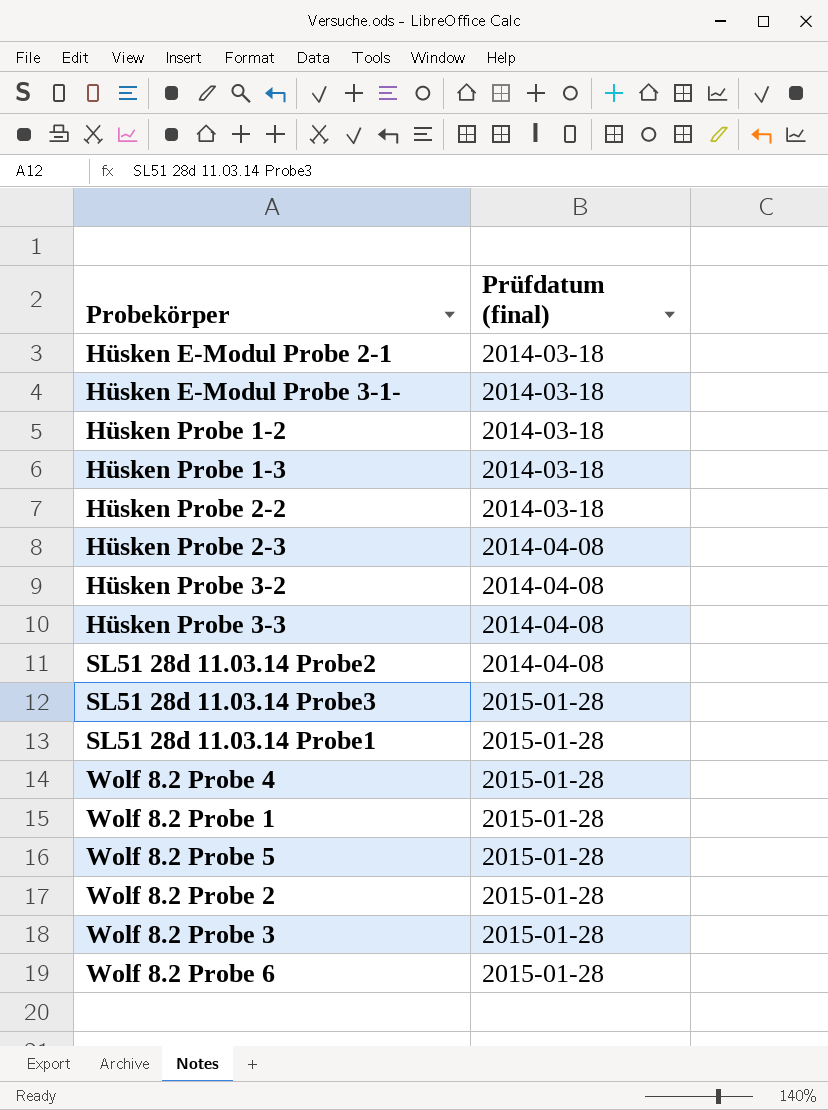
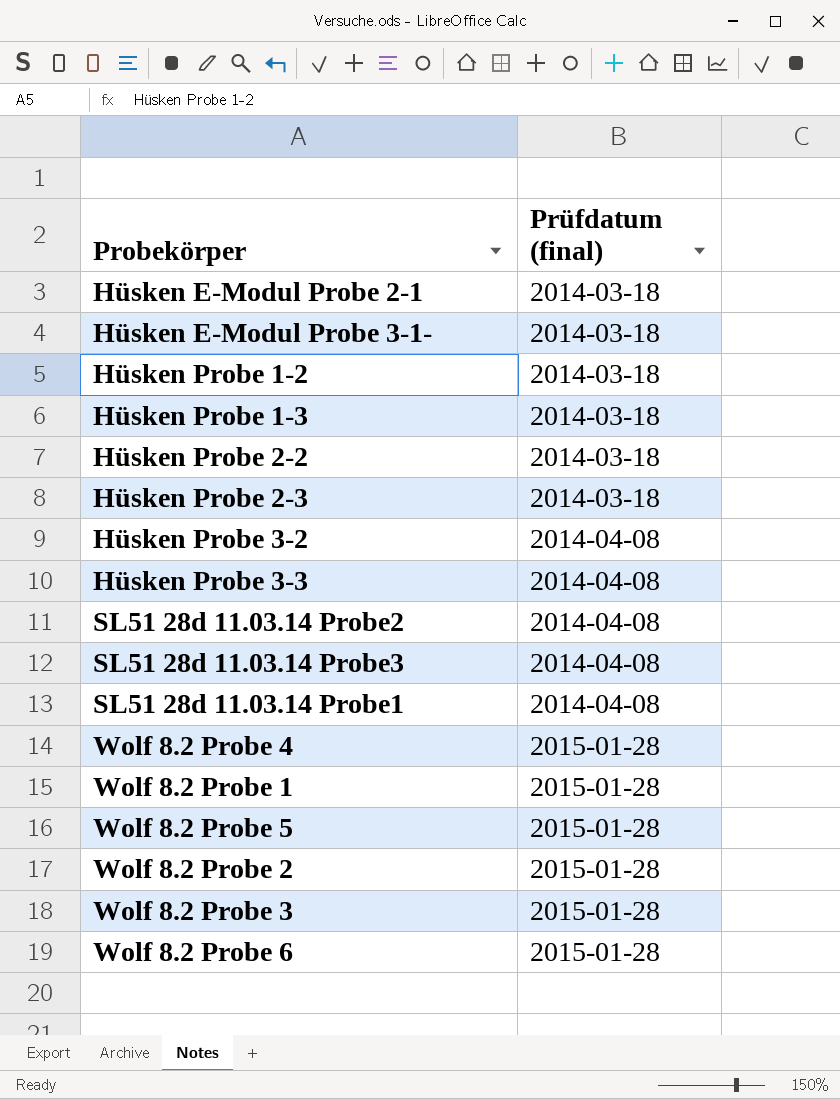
Hüsken Probe 2-3 | Prüfdatum (final): 2014-04-08 -> 2014-03-18
SL51 28d 11.03.14 Probe3 | Prüfdatum (final): 2015-01-28 -> 2014-04-08
SL51 28d 11.03.14 Probe1 | Prüfdatum (final): 2015-01-28 -> 2014-04-08

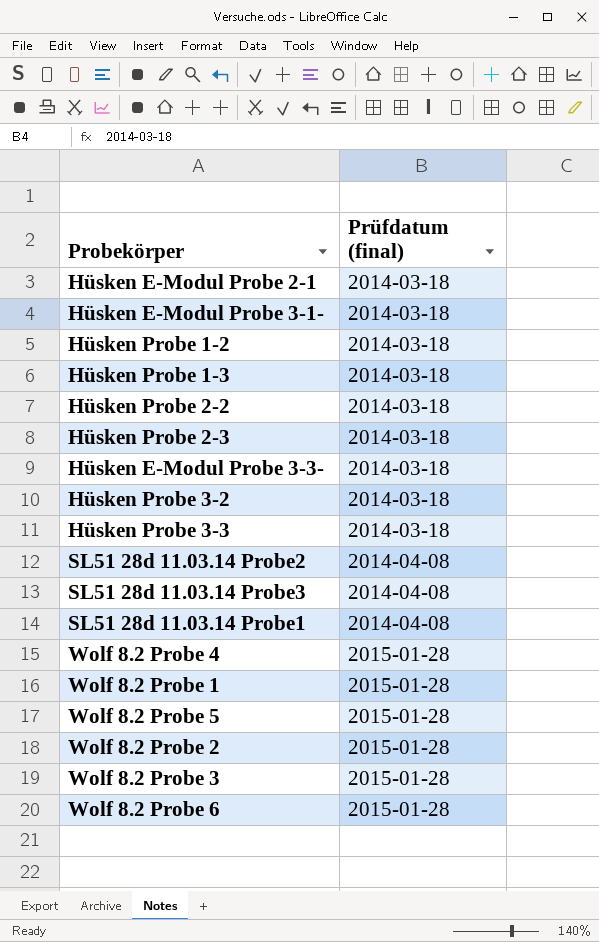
row Hüsken E-Modul Probe 3-3-: none -> 2014-03-18
Hüsken Probe 3-2 | Prüfdatum (final): 2014-04-08 -> 2014-03-18
Hüsken Probe 3-3 | Prüfdatum (final): 2014-04-08 -> 2014-03-18

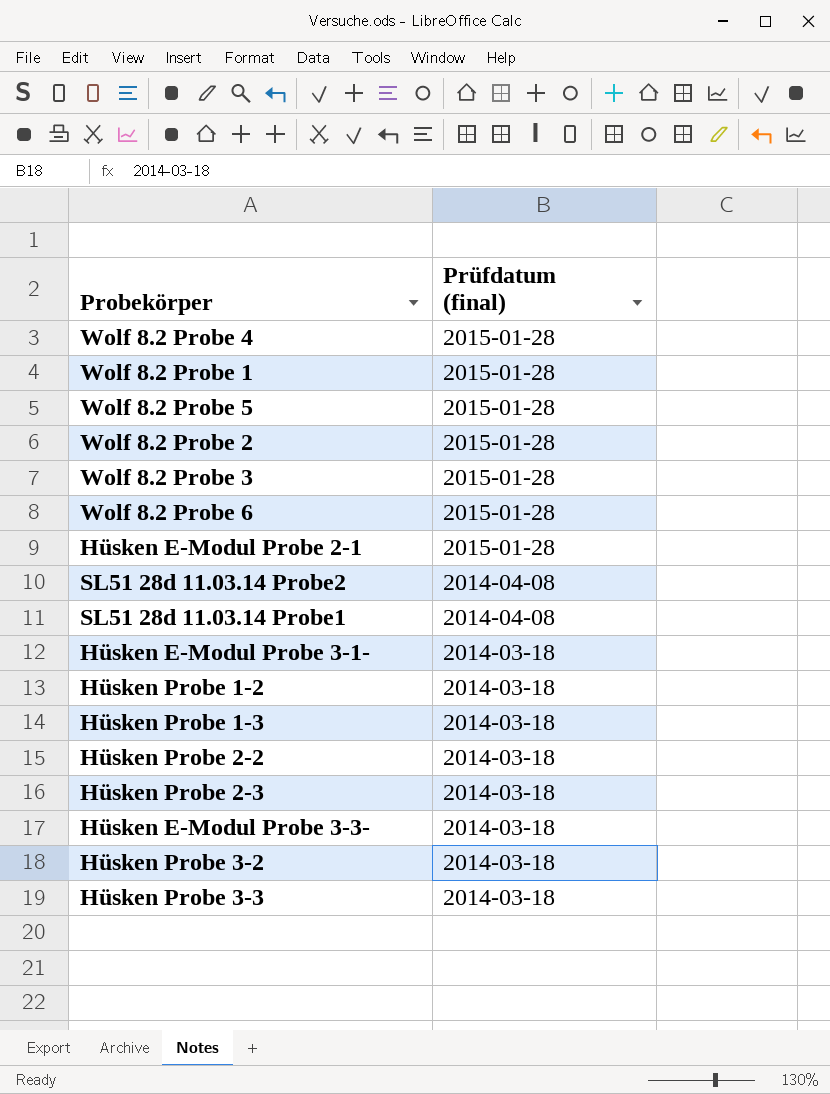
row order: Prüfdatum (final) ascending -> Prüfdatum (final) descending
row SL51 28d 11.03.14 Probe3: 2014-04-08 -> none
Hüsken E-Modul Probe 2-1 | Prüfdatum (final): 2014-03-18 -> 2015-01-28

